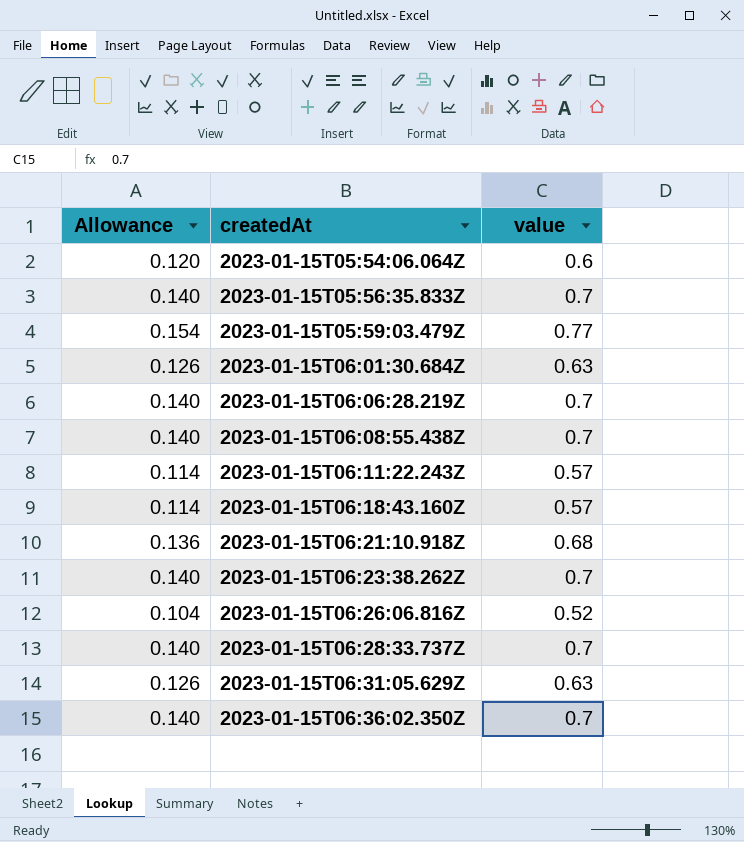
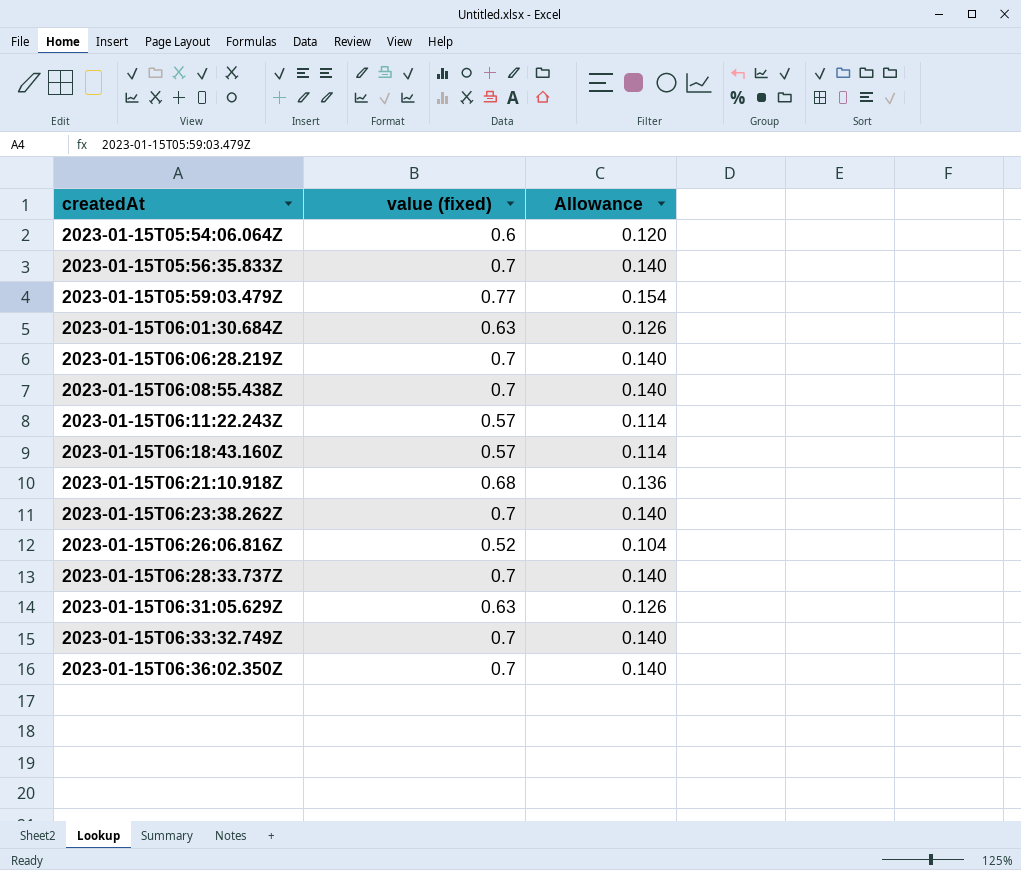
column name: value -> value (fixed)
column Allowance | position: 1 -> 3
row 2023-01-15T06:33:32.749Z: none -> 0.7 | 0.140

